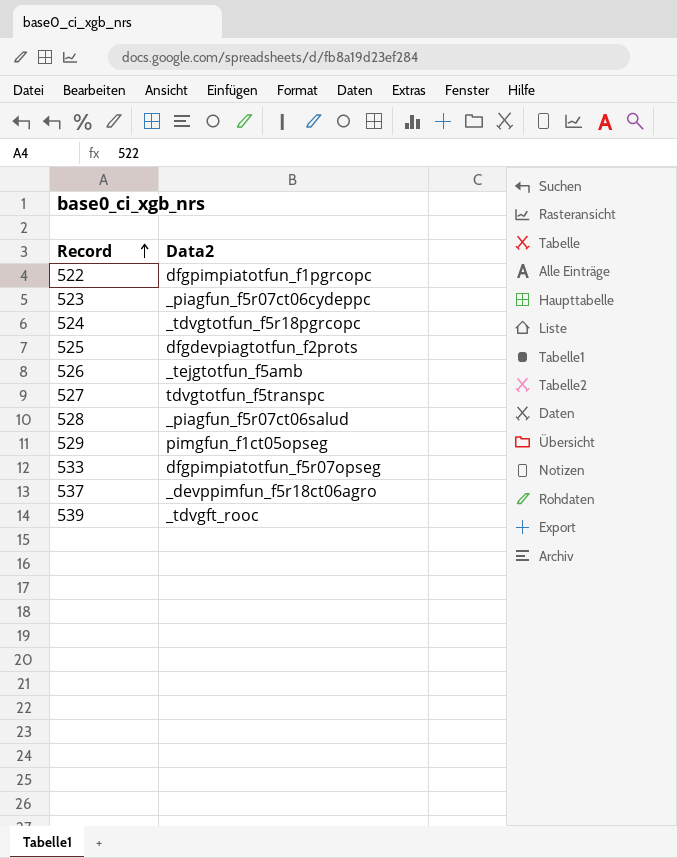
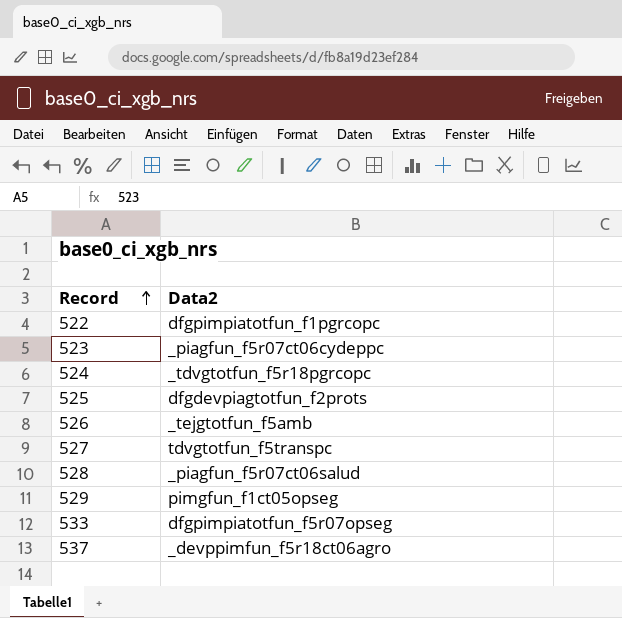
row 539: _tdvgft_rooc -> none

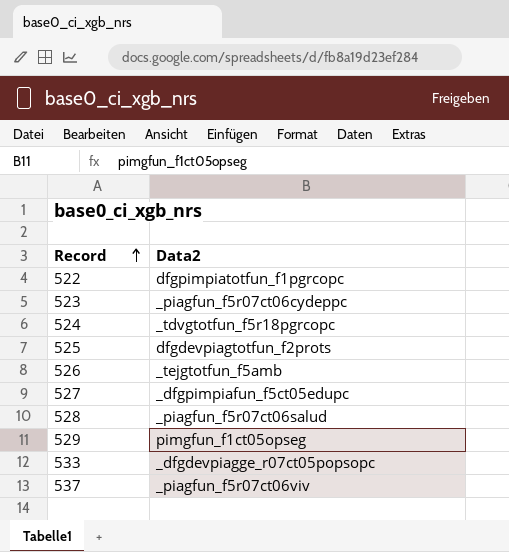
527 | Data2: tdvgtotfun_f5transpc -> _dfgpimpiafun_f5ct05edupc
533 | Data2: dfgpimpiatotfun_f5r07opseg -> _dfgdevpiagge_r07ct05popsopc
537 | Data2: _devppimfun_f5r18ct06agro -> _piagfun_f5r07ct06viv

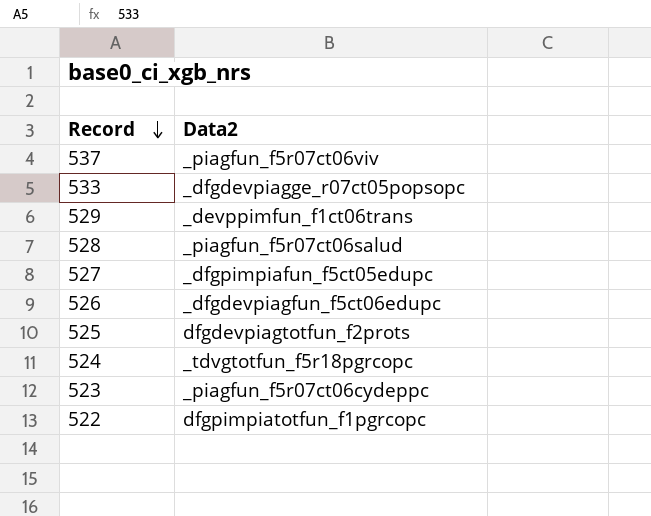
row order: Record ascending -> Record descending
529 | Data2: pimgfun_f1ct05opseg -> _devppimfun_f1ct06trans
526 | Data2: _tejgtotfun_f5amb -> _dfgdevpiagfun_f5ct06edupc

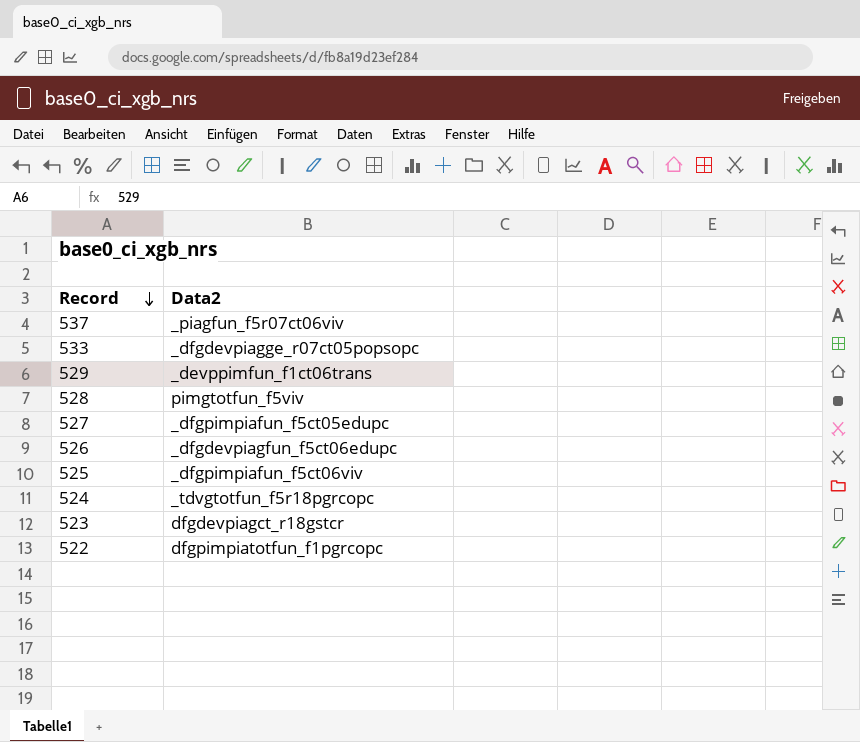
528 | Data2: _piagfun_f5r07ct06salud -> pimgtotfun_f5viv
525 | Data2: dfgdevpiagtotfun_f2prots -> _dfgpimpiafun_f5ct06viv
523 | Data2: _piagfun_f5r07ct06cydeppc -> dfgdevpiagct_r18gstcr

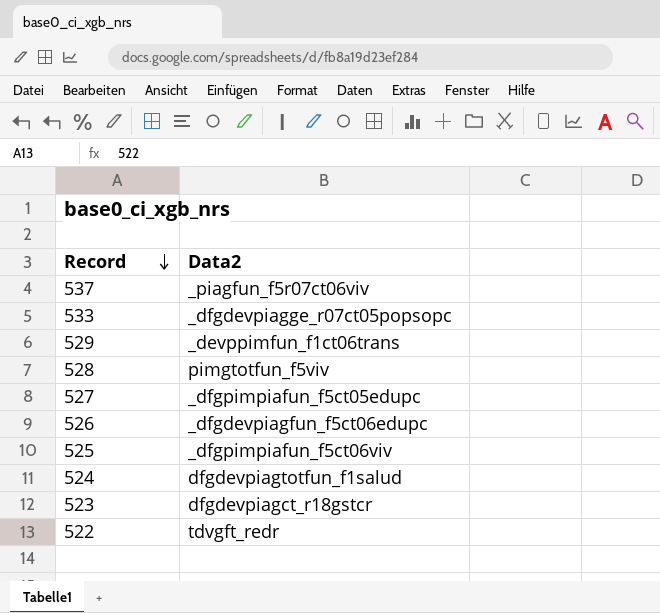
524 | Data2: _tdvgtotfun_f5r18pgrcopc -> dfgdevpiagtotfun_f1salud
522 | Data2: dfgpimpiatotfun_f1pgrcopc -> tdvgft_redr

